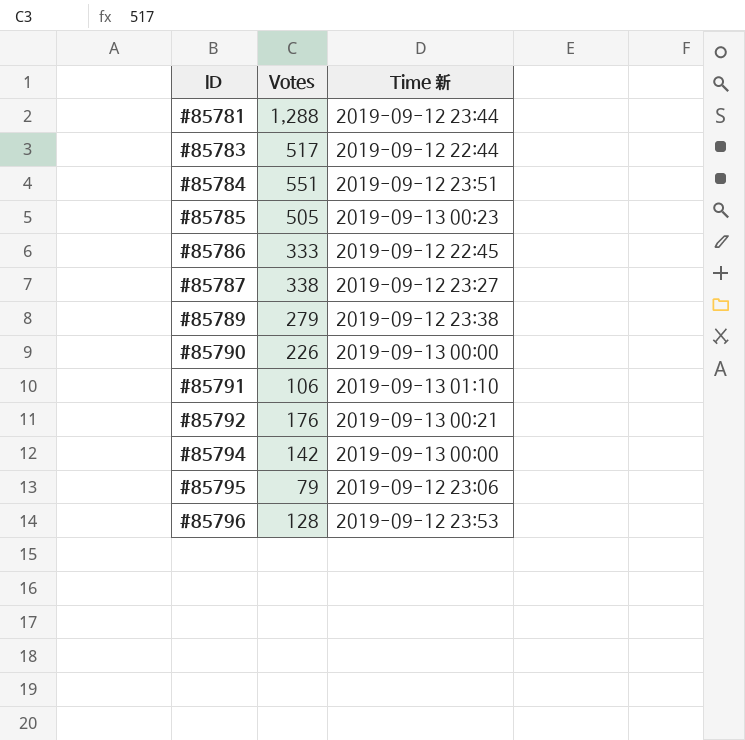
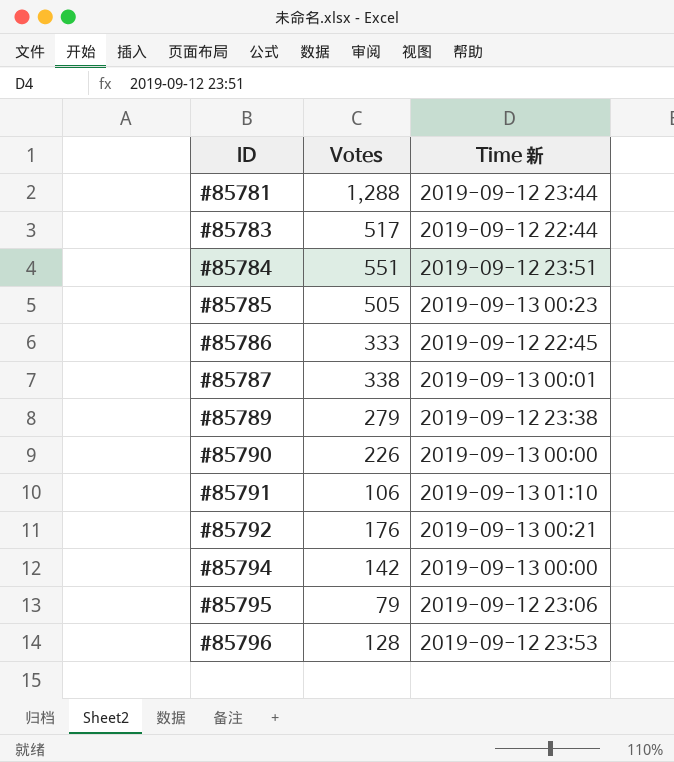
#85787 | Time 新: 2019-09-12 23:27 -> 2019-09-13 00:01

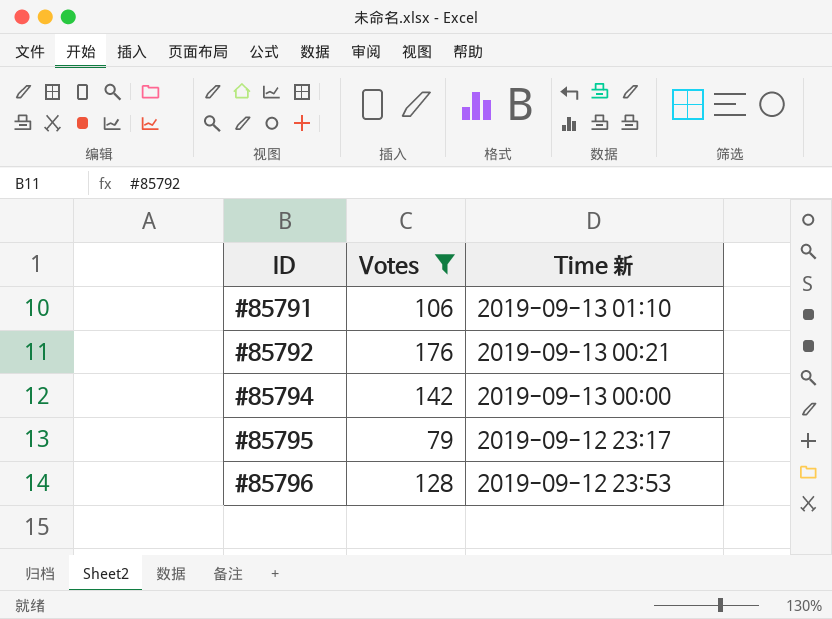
filter: none -> Votes <= 176
#85795 | Time 新: 2019-09-12 23:06 -> 2019-09-12 23:17

